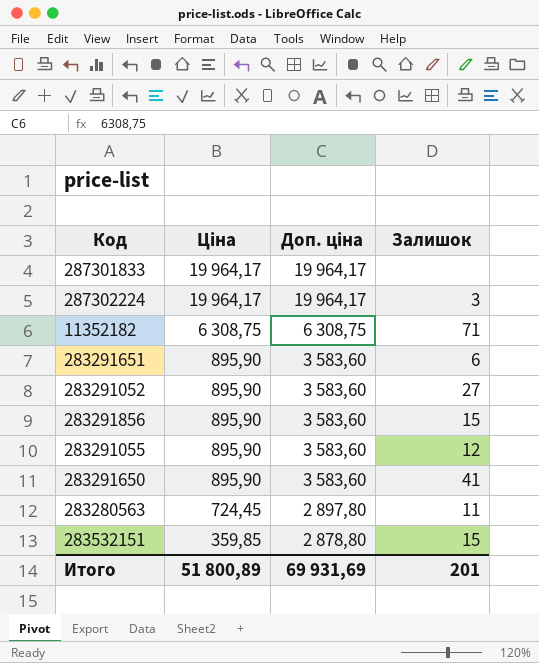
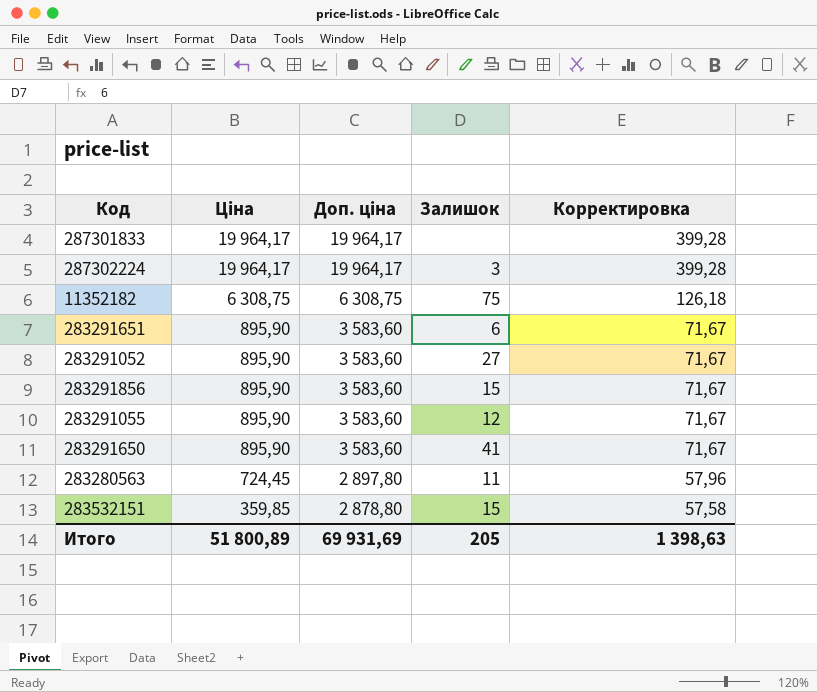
column Корректировка | formula: none -> [Доп. ціна] * 0,02
11352182 | Залишок: 71 -> 75
Итого | Залишок: 201 -> 205

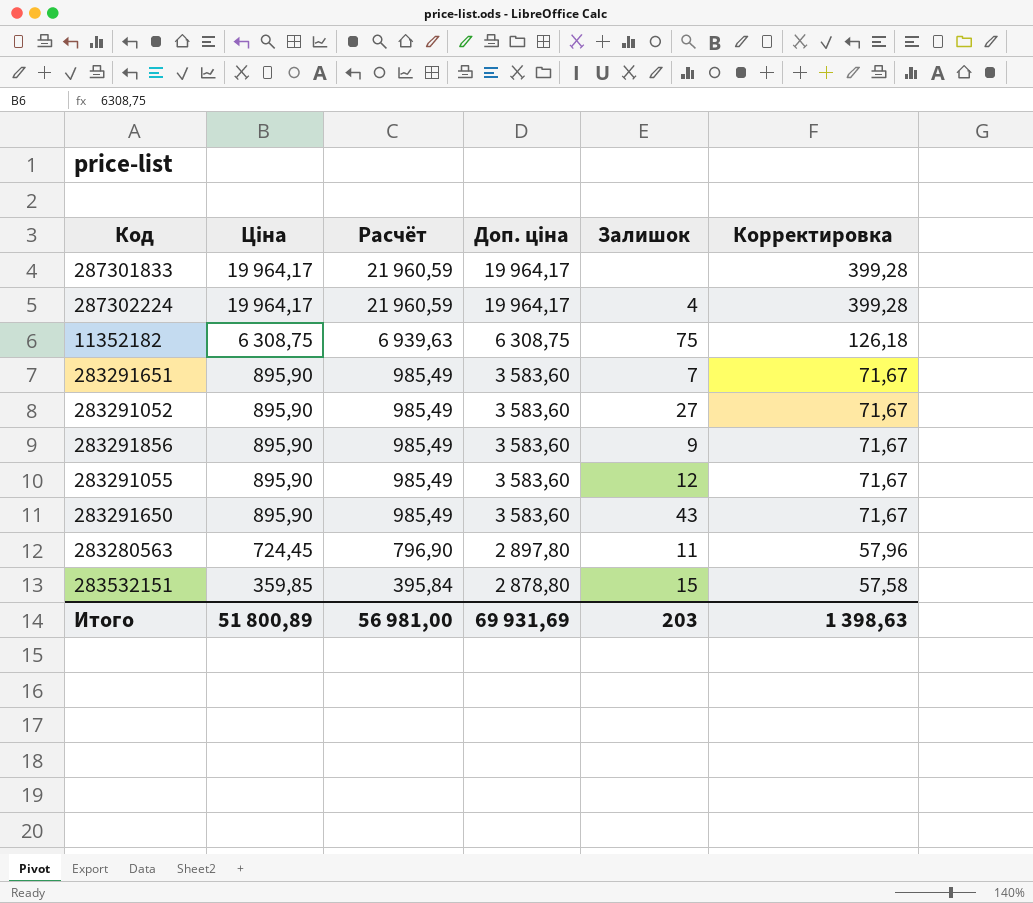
column Расчёт | formula: none -> [Ціна] * 1,1
287302224 | Залишок: 3 -> 4
283291651 | Залишок: 6 -> 7
283291856 | Залишок: 15 -> 9
283291650 | Залишок: 41 -> 43
Итого | Залишок: 205 -> 203

